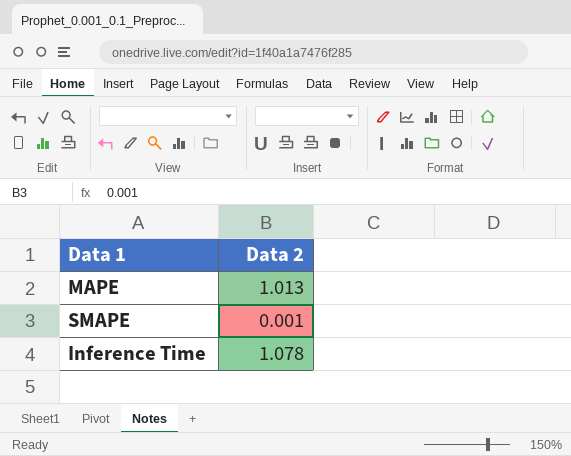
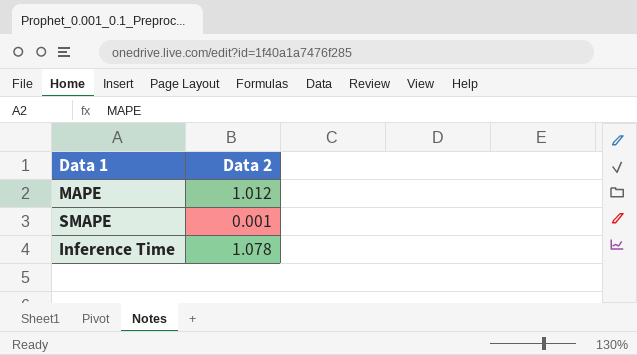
MAPE | Data 2: 1.013 -> 1.012

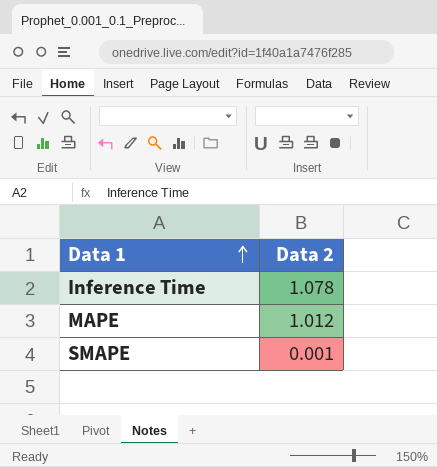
row order: none -> Data 1 ascending

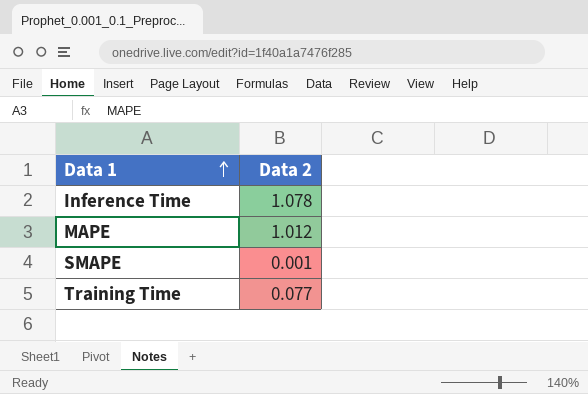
row Training Time: none -> 0.077

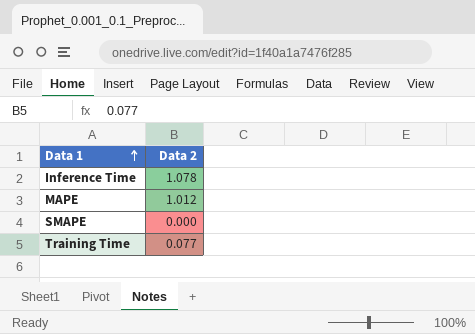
SMAPE | Data 2: 0.001 -> 0.000

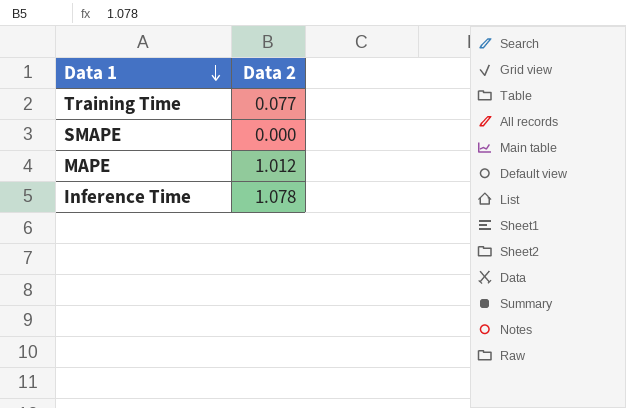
row order: Data 1 ascending -> Data 1 descending

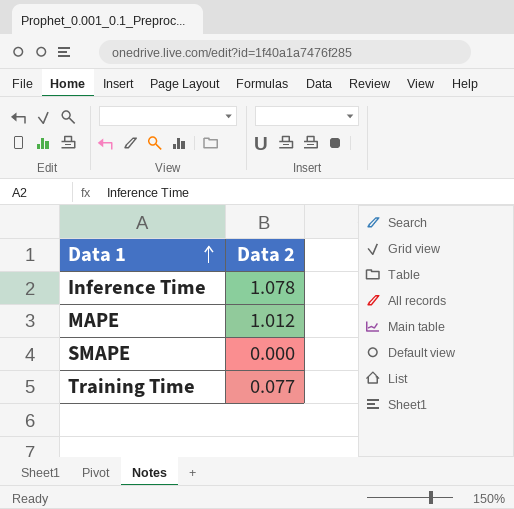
row order: Data 1 descending -> Data 1 ascending

